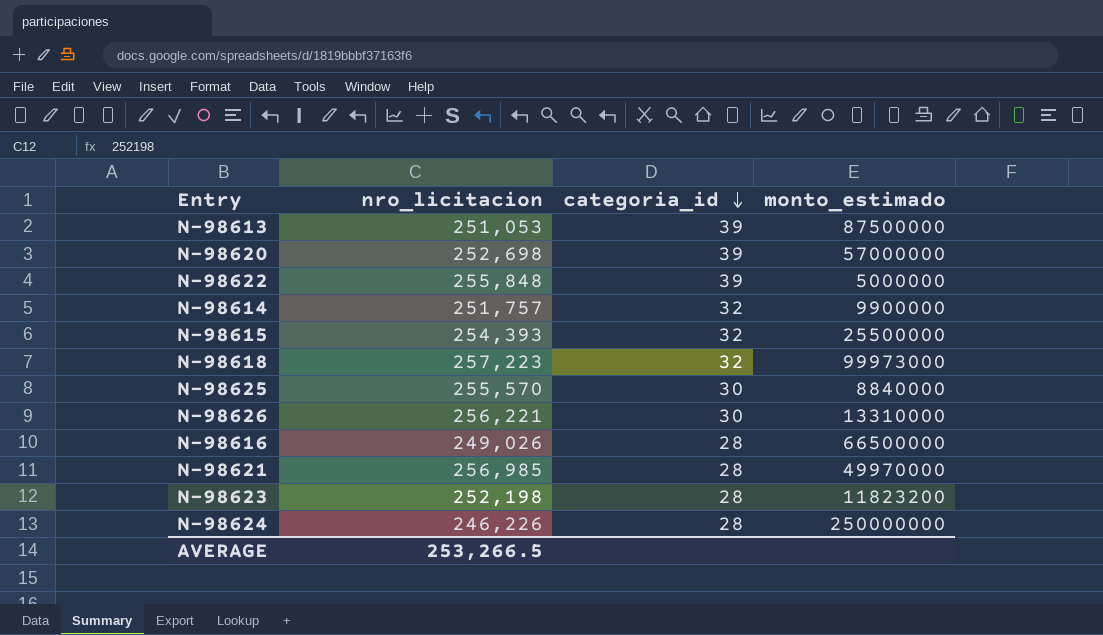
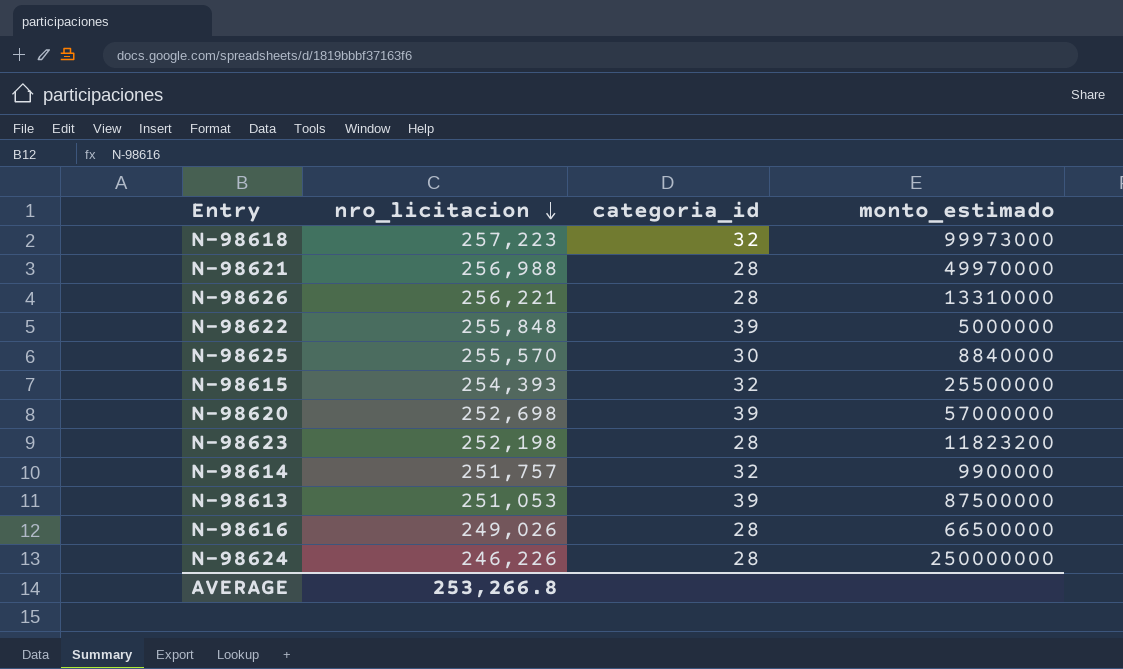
row order: categoria_id descending -> nro_licitacion descending
N-98621 | nro_licitacion: 256,985 -> 256,988
N-98626 | categoria_id: 30 -> 28
AVERAGE | nro_licitacion: 253,266.5 -> 253,266.8

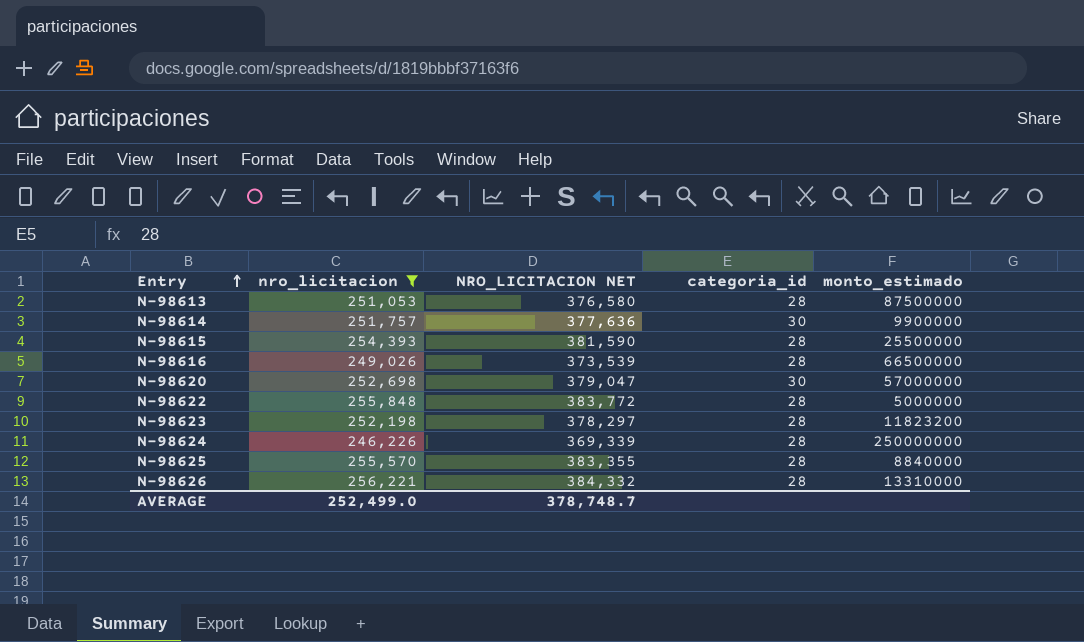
filter: none -> nro_licitacion <= 256,221
row order: nro_licitacion descending -> Entry ascending
column NRO_LICITACION NET | formula: none -> [nro_licitacion] * 1.5
N-98613 | categoria_id: 39 -> 28
N-98614 | categoria_id: 32 -> 30
N-98615 | categoria_id: 32 -> 28
N-98620 | categoria_id: 39 -> 30
N-98622 | categoria_id: 39 -> 28
N-98625 | categoria_id: 30 -> 28
AVERAGE | nro_licitacion: 253,266.8 -> 252,499.0

